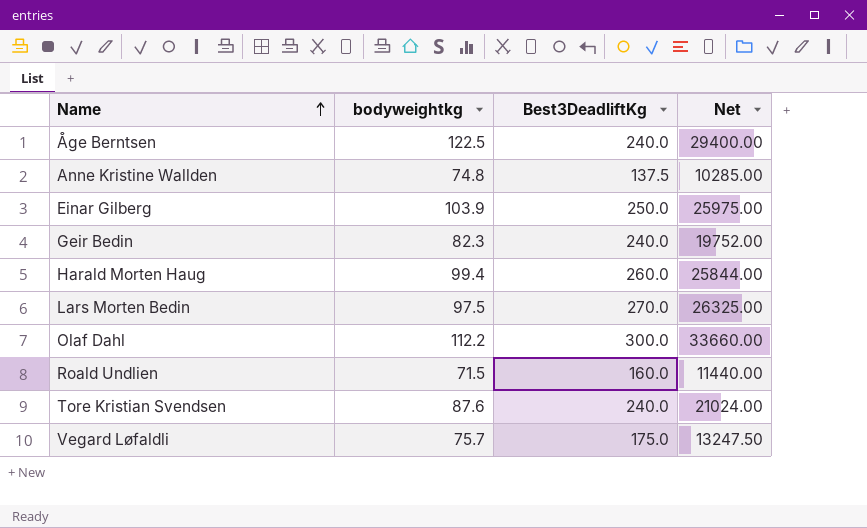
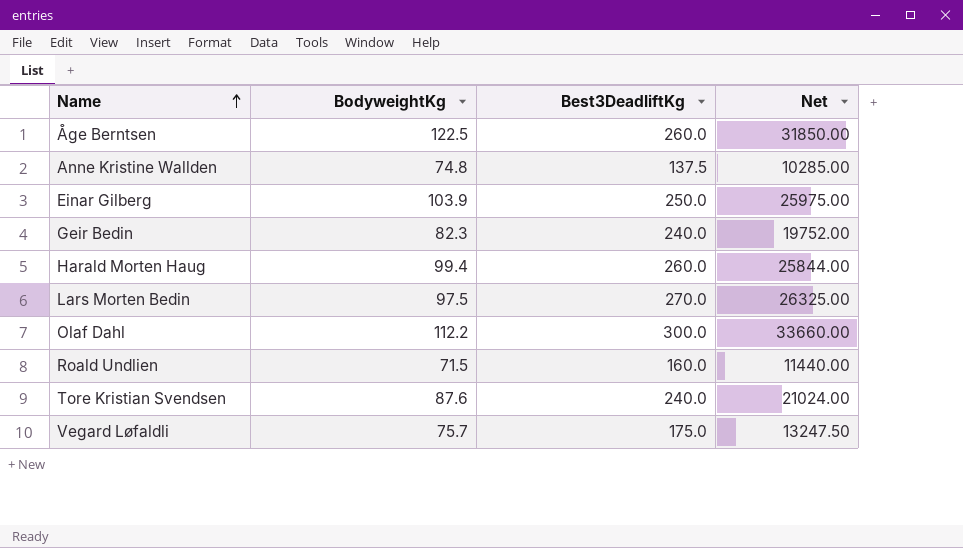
column name: bodyweightkg -> BodyweightKg
Åge Berntsen | Best3DeadliftKg: 240.0 -> 260.0
Åge Berntsen | Net: 29400.00 -> 31850.00

